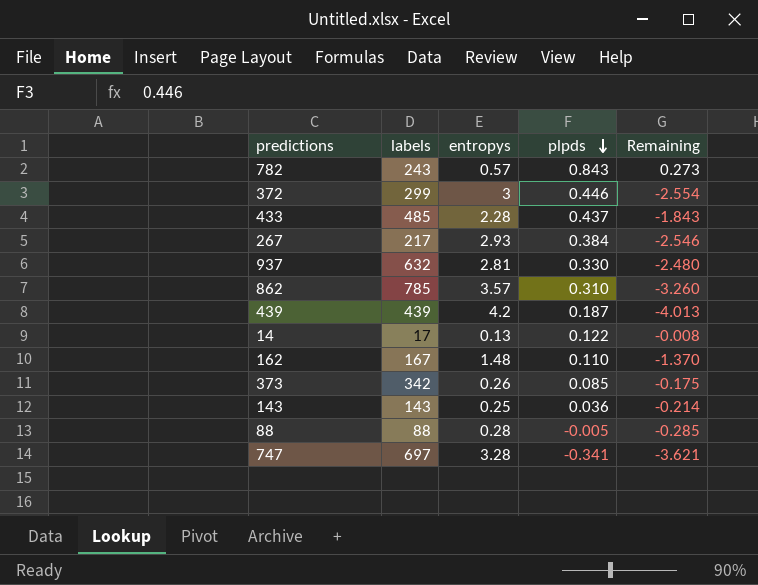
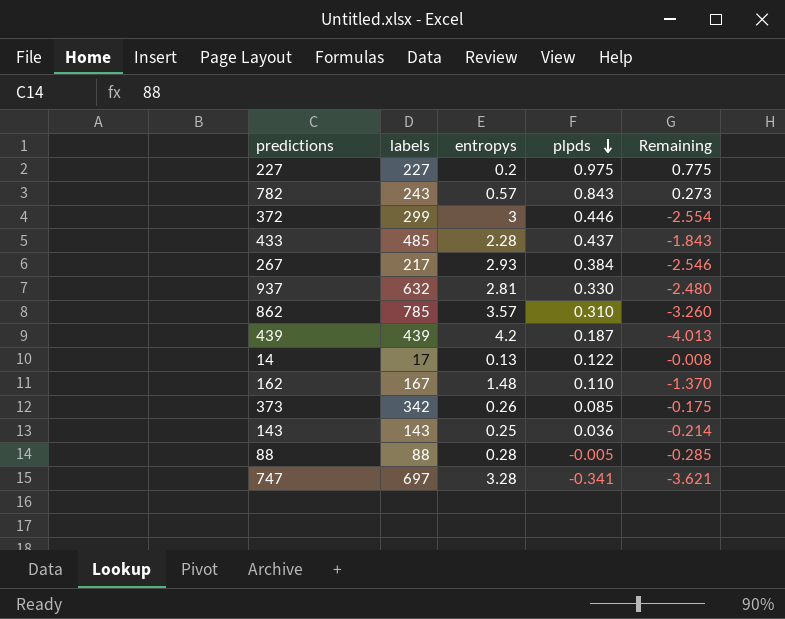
row 227: none -> 227 | 0.2 | 0.975 | 0.775

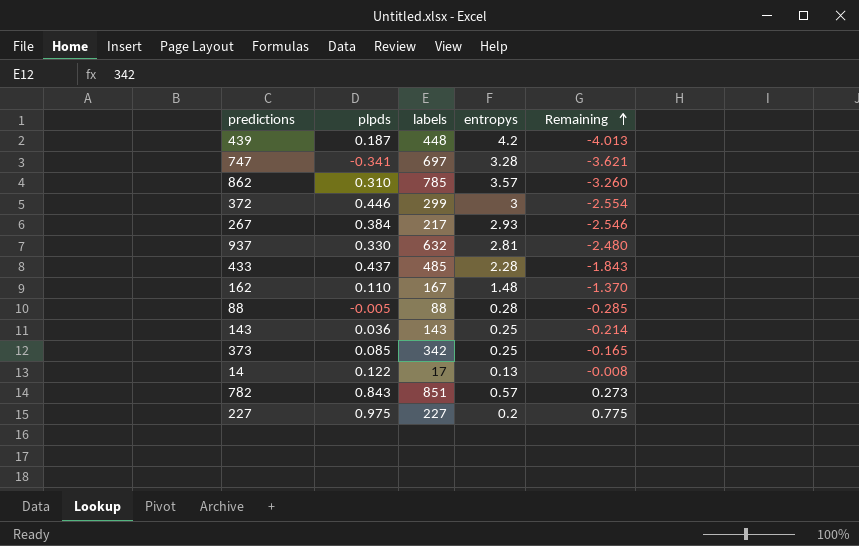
row order: plpds descending -> Remaining ascending
column plpds | position: 4 -> 2
439 | labels: 439 -> 448
373 | entropys: 0.26 -> 0.25
373 | Remaining: -0.175 -> -0.165
782 | labels: 243 -> 851

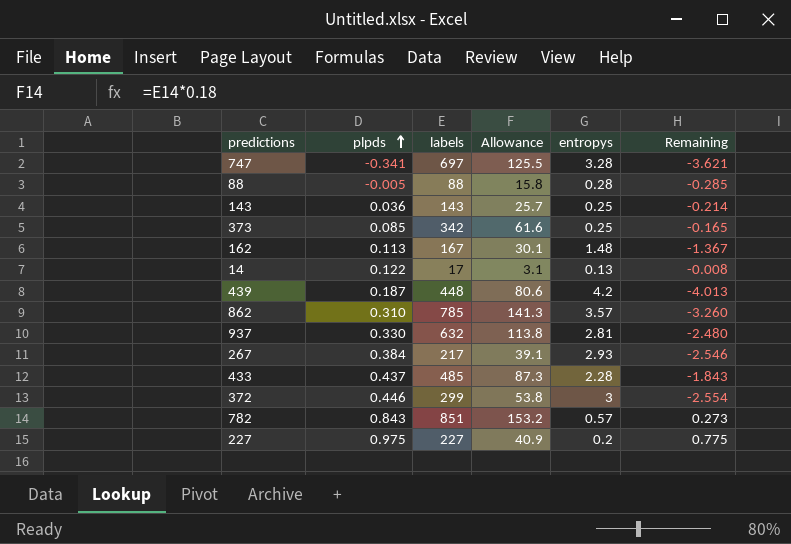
row order: Remaining ascending -> plpds ascending
column Allowance | formula: none -> [labels] * 0.18
162 | plpds: 0.110 -> 0.113
162 | Remaining: -1.370 -> -1.367

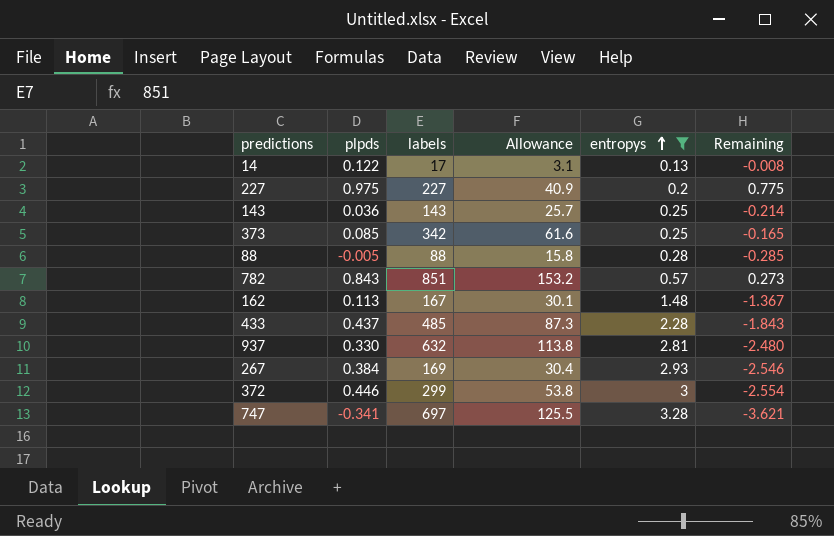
filter: none -> entropys <= 3.28
row order: plpds ascending -> entropys ascending
267 | labels: 217 -> 169
267 | Allowance: 39.1 -> 30.4

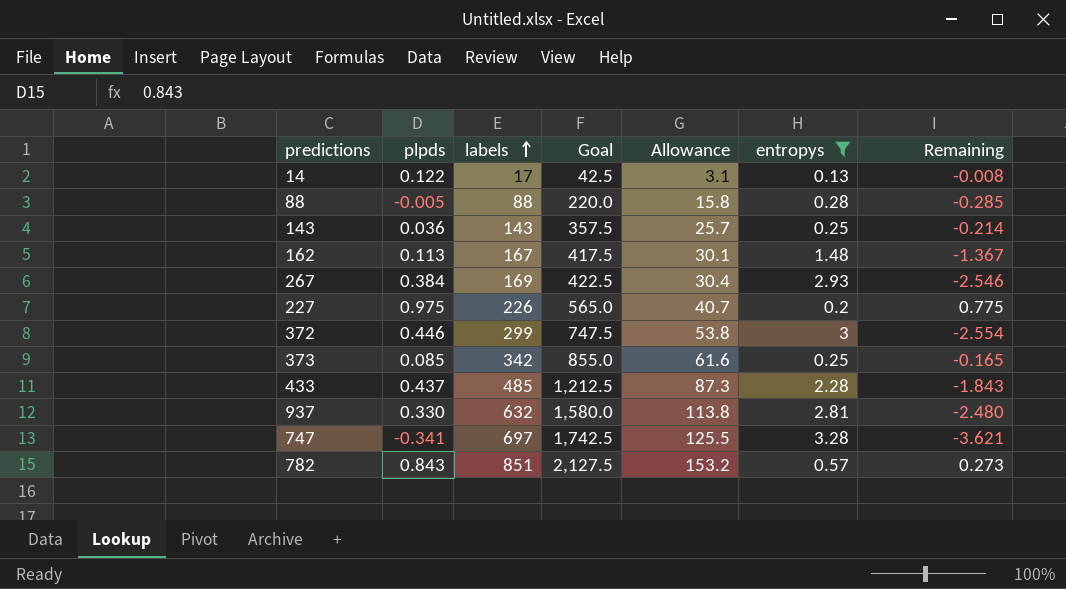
row order: entropys ascending -> labels ascending
column Goal | formula: none -> [labels] * 2.5
227 | labels: 227 -> 226
227 | Allowance: 40.9 -> 40.7

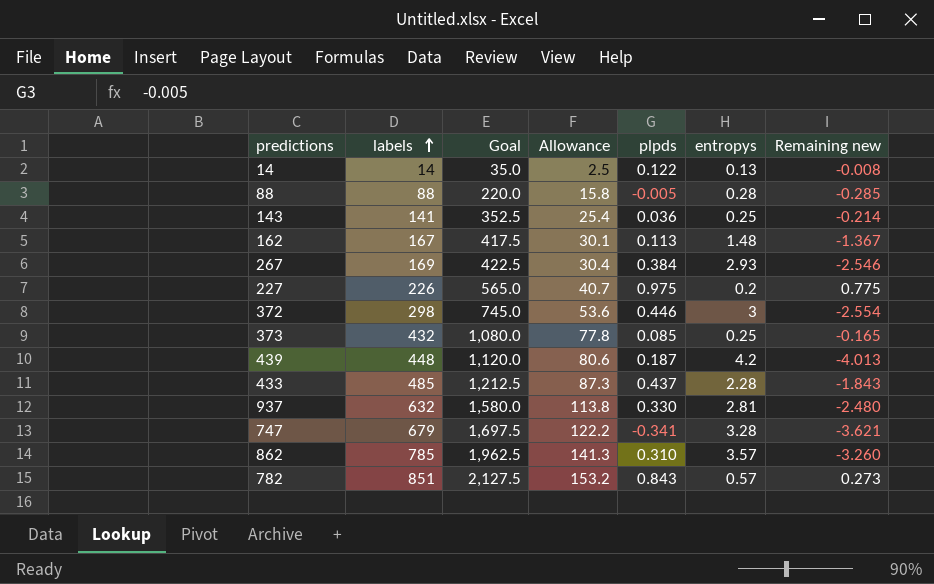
filter: entropys <= 3.28 -> none
column plpds | position: 2 -> 5
column name: Remaining -> Remaining new
14 | labels: 17 -> 14
14 | Goal: 42.5 -> 35.0
14 | Allowance: 3.1 -> 2.5
143 | labels: 143 -> 141
143 | Goal: 357.5 -> 352.5
143 | Allowance: 25.7 -> 25.4
372 | labels: 299 -> 298
372 | Goal: 747.5 -> 745.0
372 | Allowance: 53.8 -> 53.6
373 | labels: 342 -> 432
373 | Goal: 855.0 -> 1,080.0
373 | Allowance: 61.6 -> 77.8
747 | labels: 697 -> 679
747 | Goal: 1,742.5 -> 1,697.5
747 | Allowance: 125.5 -> 122.2

